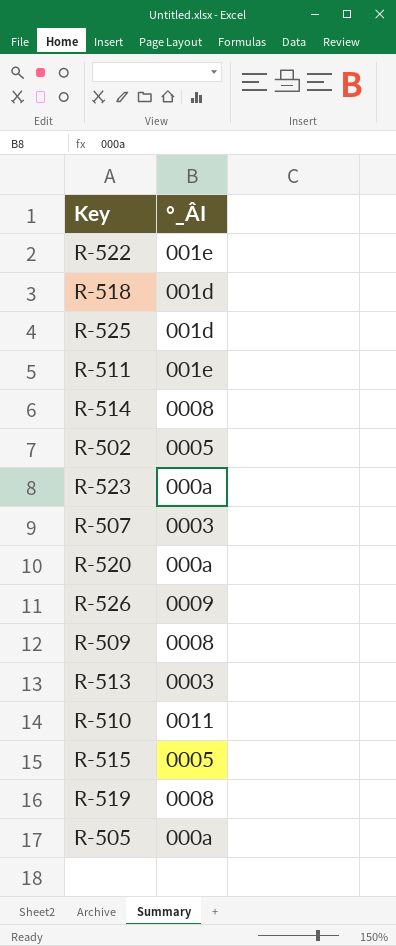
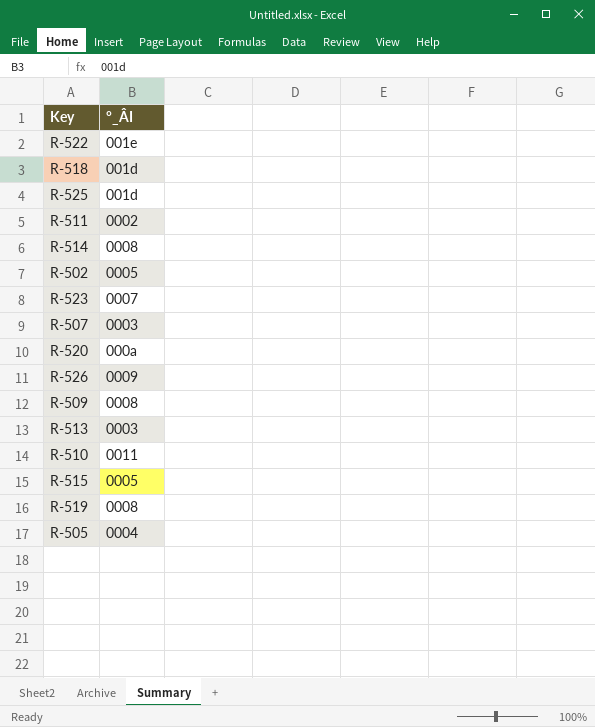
R-511 | °_ÂI: 001e -> 0002
R-523 | °_ÂI: 000a -> 0007
R-505 | °_ÂI: 000a -> 0004

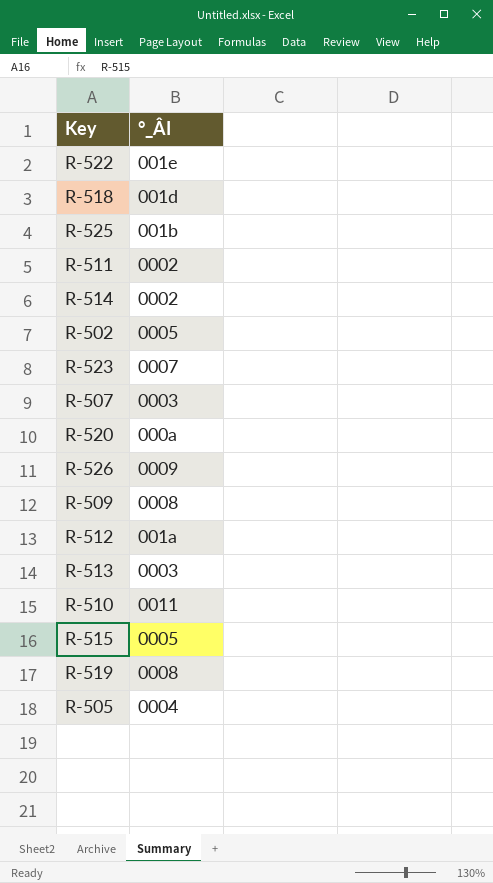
R-525 | °_ÂI: 001d -> 001b
R-514 | °_ÂI: 0008 -> 0002
row R-512: none -> 001a

